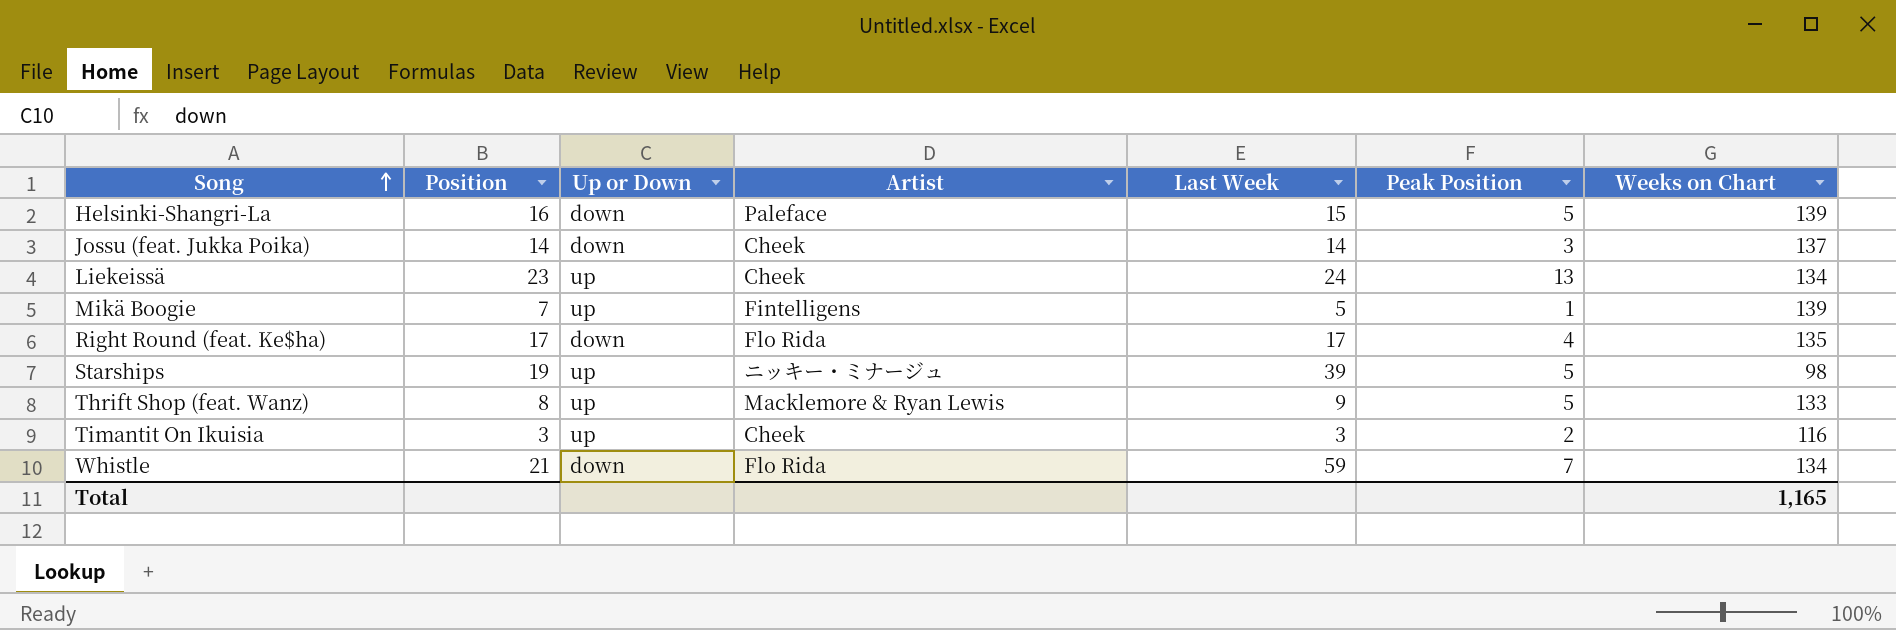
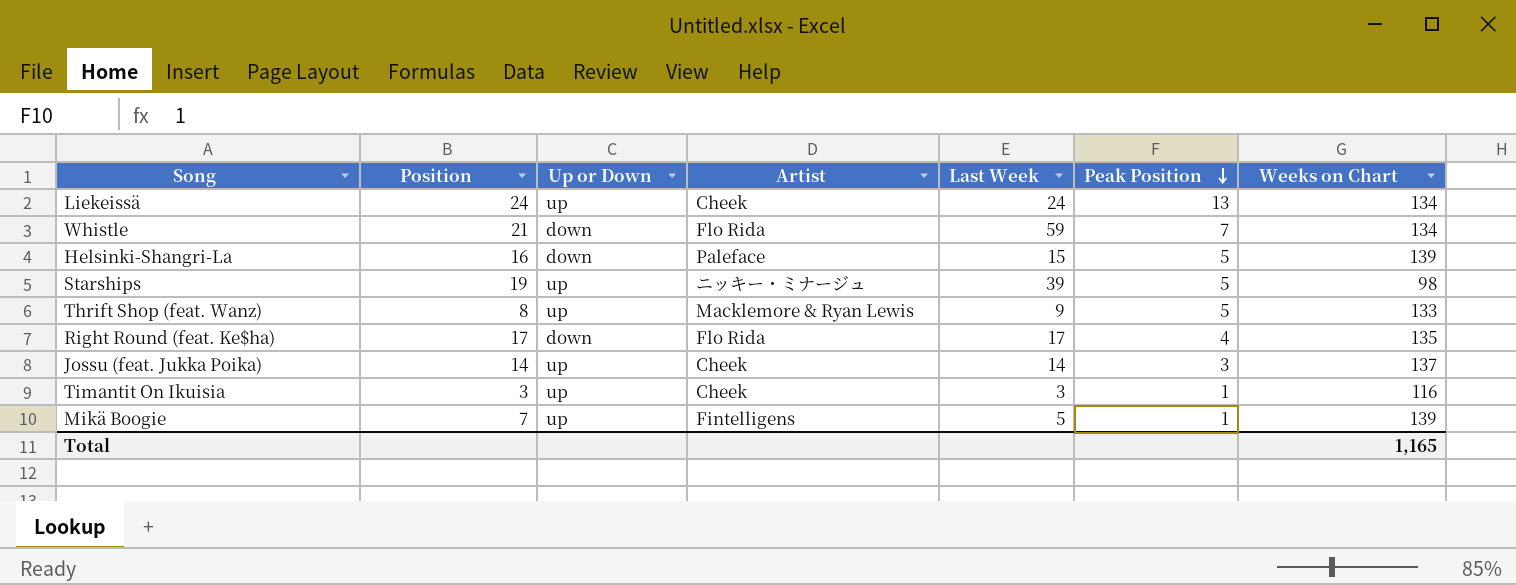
row order: Song ascending -> Peak Position descending
Liekeissä | Position: 23 -> 24
Jossu (feat. Jukka Poika) | Up or Down: down -> up
Timantit On Ikuisia | Peak Position: 2 -> 1

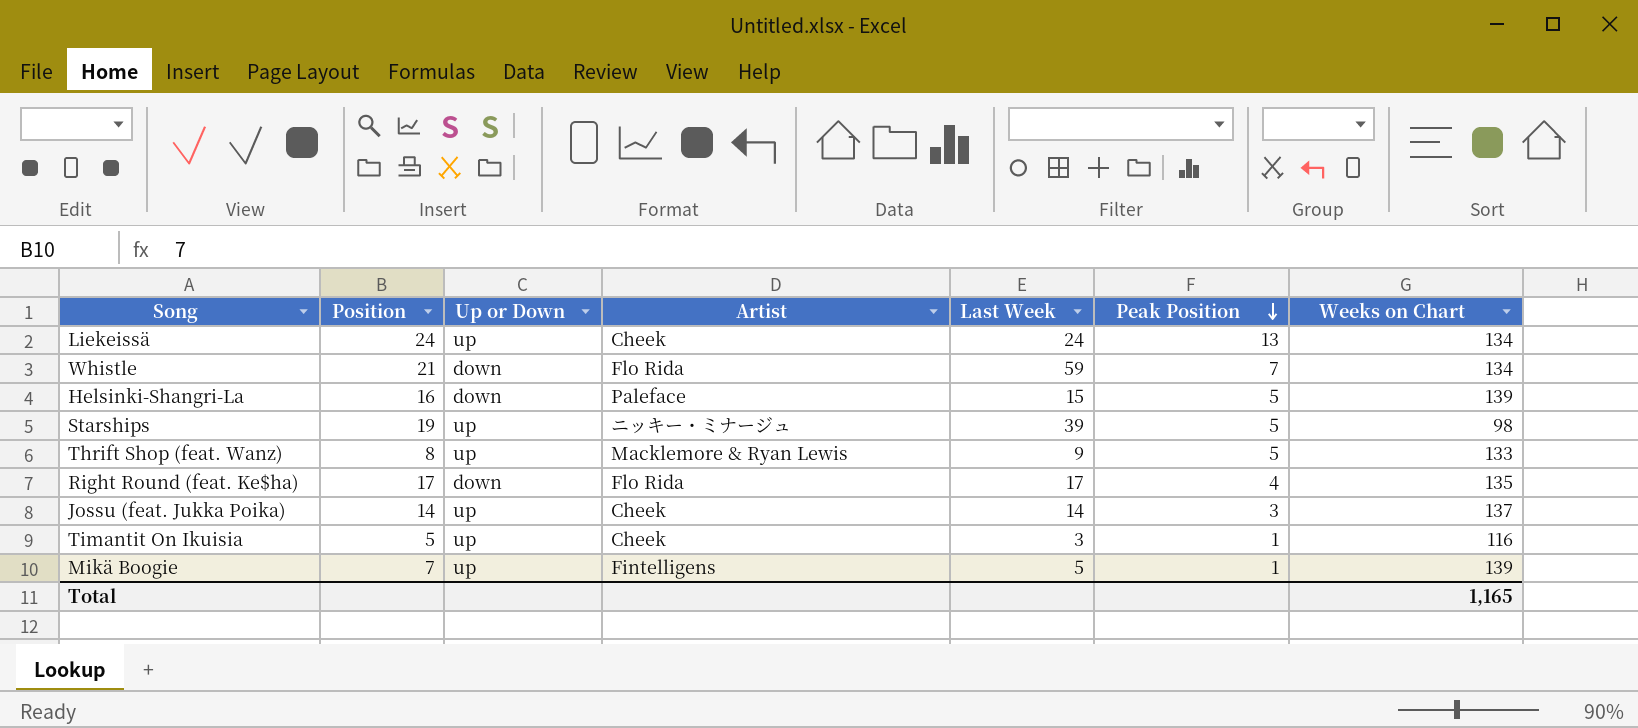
Timantit On Ikuisia | Position: 3 -> 5

